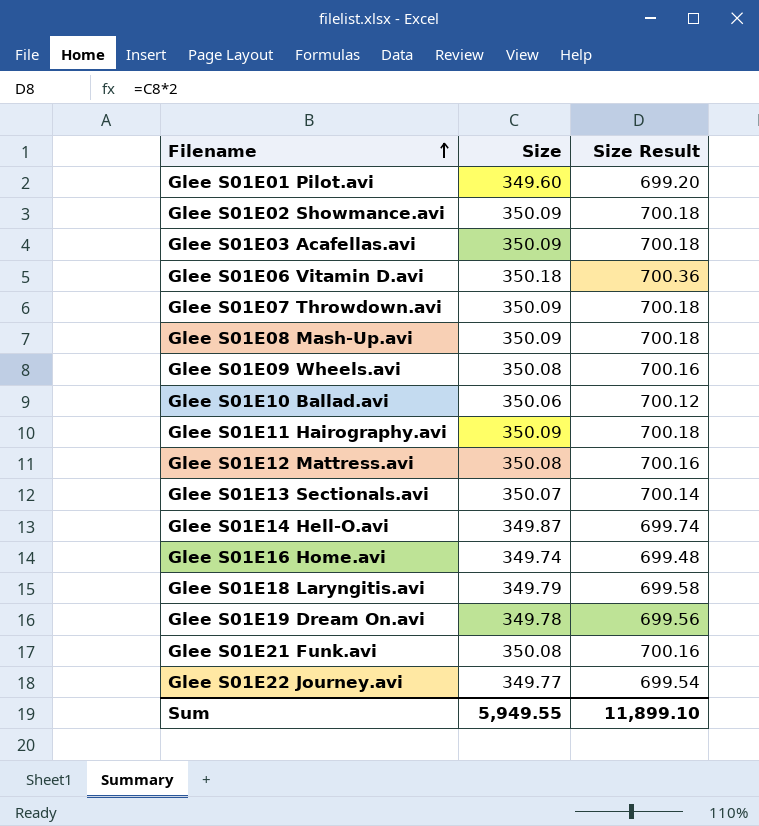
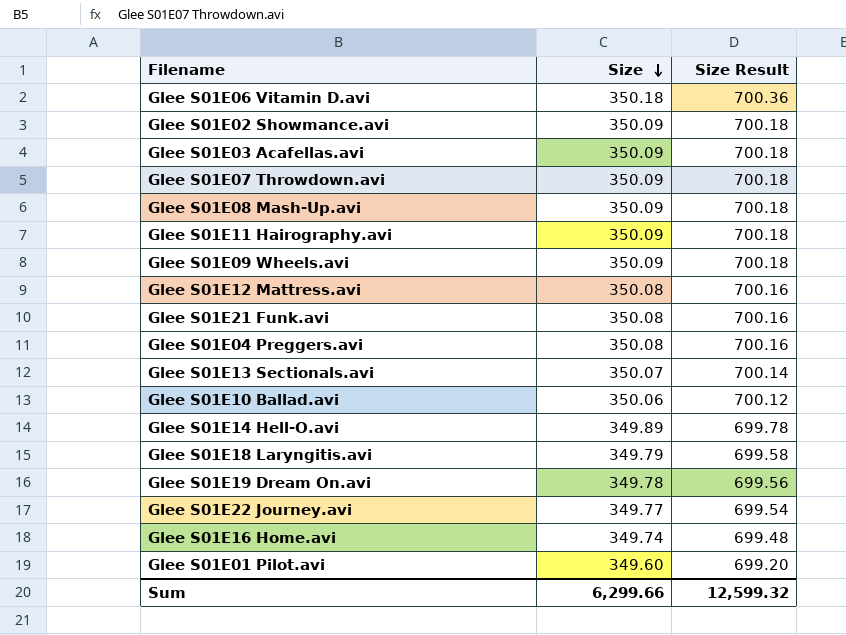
row order: Filename ascending -> Size descending
Glee S01E09 Wheels.avi | Size: 350.08 -> 350.09
Glee S01E09 Wheels.avi | Size Result: 700.16 -> 700.18
row Glee S01E04 Preggers.avi: none -> 350.08 | 700.16
Glee S01E14 Hell-O.avi | Size: 349.87 -> 349.89
Glee S01E14 Hell-O.avi | Size Result: 699.74 -> 699.78
Sum | Size: 5,949.55 -> 6,299.66
Sum | Size Result: 11,899.10 -> 12,599.32

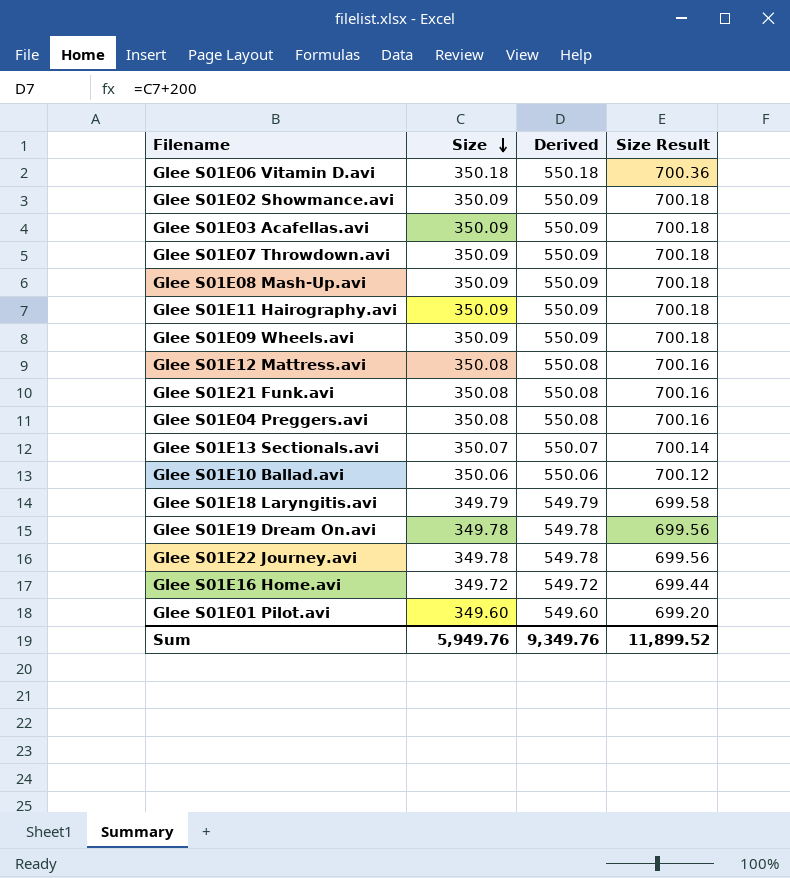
column Derived | formula: none -> [Size] + 200
row Glee S01E14 Hell-O.avi: 349.89 | 699.78 -> none
Glee S01E22 Journey.avi | Size: 349.77 -> 349.78
Glee S01E22 Journey.avi | Size Result: 699.54 -> 699.56
Glee S01E16 Home.avi | Size: 349.74 -> 349.72
Glee S01E16 Home.avi | Size Result: 699.48 -> 699.44
Sum | Size: 6,299.66 -> 5,949.76
Sum | Size Result: 12,599.32 -> 11,899.52

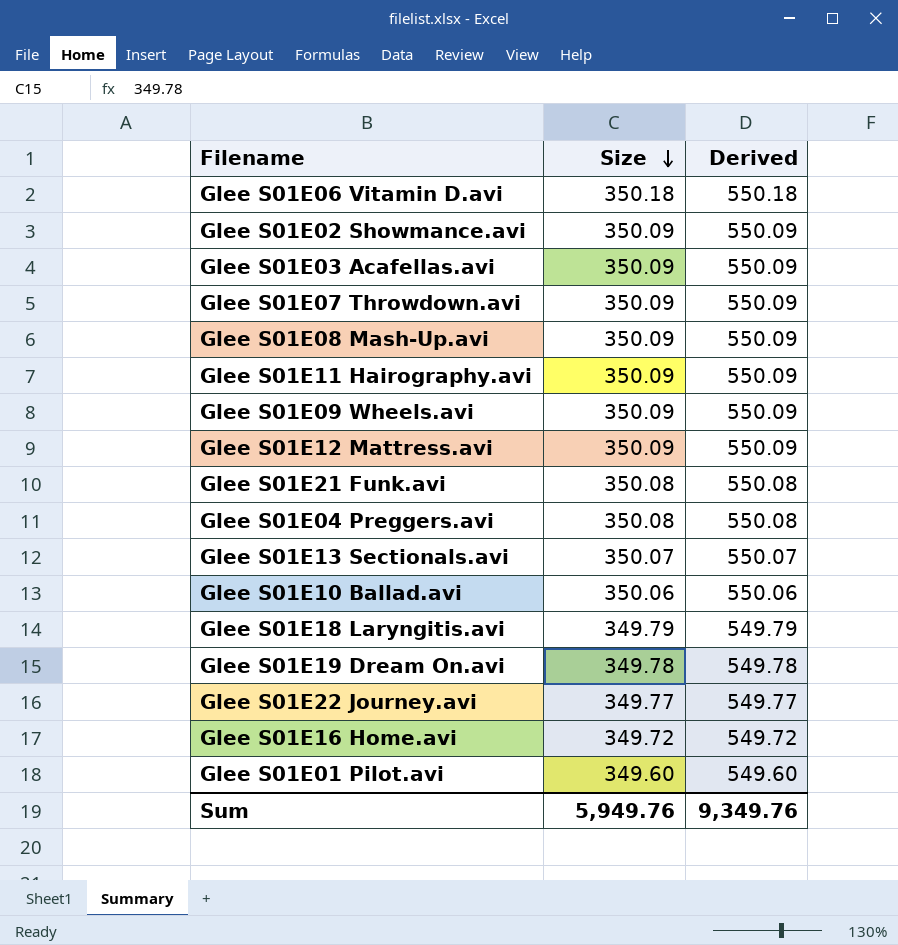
column Size Result | formula: [Size] * 2 -> none
Glee S01E12 Mattress.avi | Size: 350.08 -> 350.09
Glee S01E12 Mattress.avi | Derived: 550.08 -> 550.09
Glee S01E22 Journey.avi | Size: 349.78 -> 349.77
Glee S01E22 Journey.avi | Derived: 549.78 -> 549.77

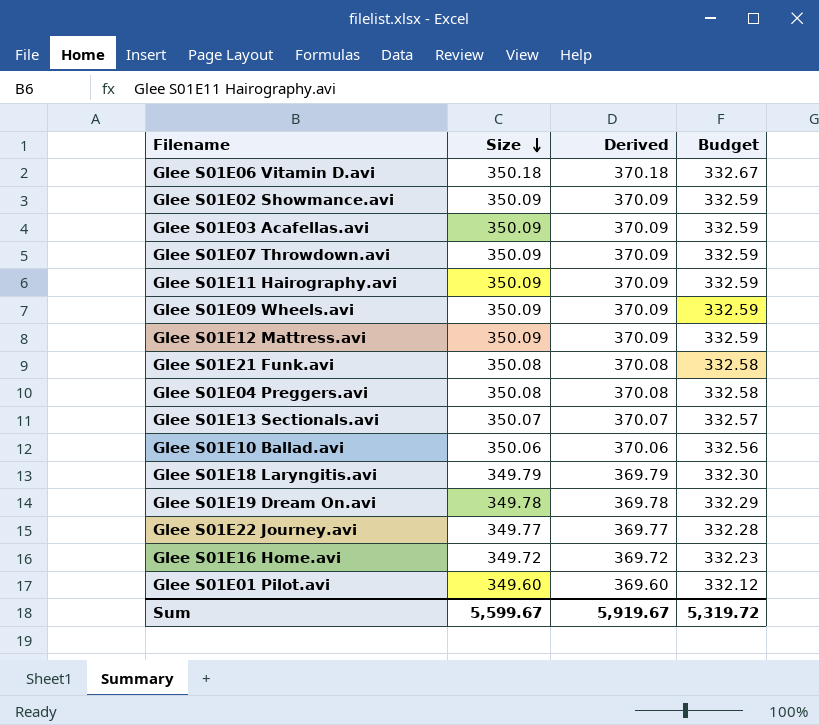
column Derived | formula: [Size] + 200 -> [Size] + 20
column Budget | formula: none -> [Size] * 0.95
row Glee S01E08 Mash-Up.avi: 350.09 | 550.09 -> none
Sum | Size: 5,949.76 -> 5,599.67
Sum | Derived: 9,349.76 -> 5,919.67

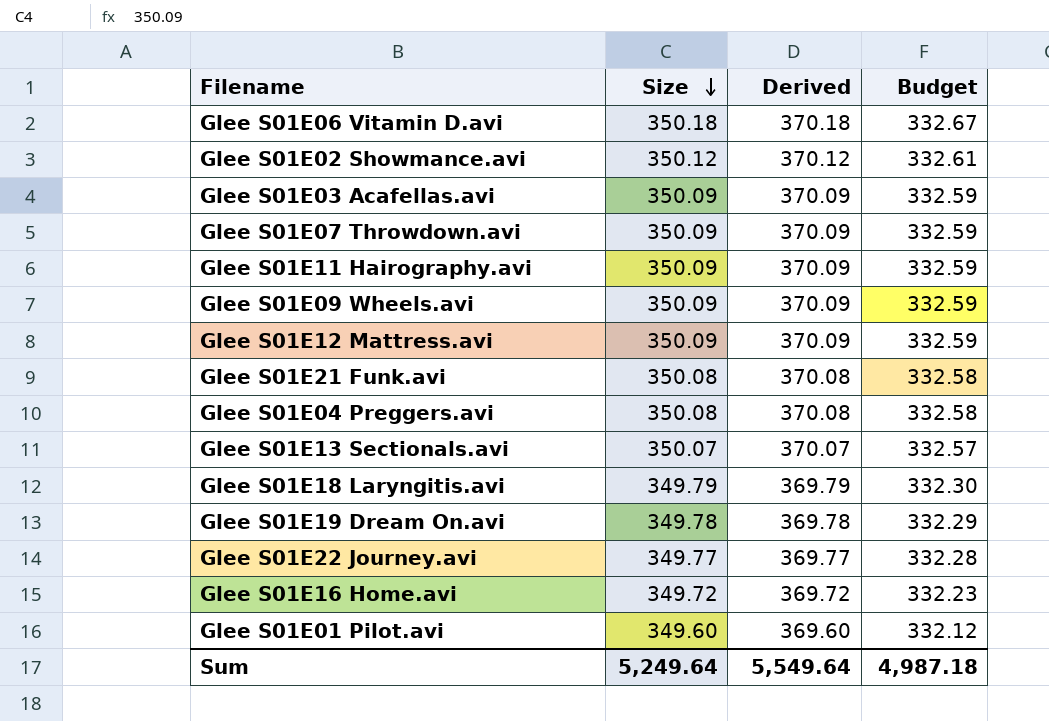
row Glee S01E10 Ballad.avi: 350.06 | 370.06 | 332.56 -> none
Glee S01E02 Showmance.avi | Size: 350.09 -> 350.12
Glee S01E02 Showmance.avi | Derived: 370.09 -> 370.12
Glee S01E02 Showmance.avi | Budget: 332.59 -> 332.61
Sum | Size: 5,599.67 -> 5,249.64
Sum | Derived: 5,919.67 -> 5,549.64
Sum | Budget: 5,319.72 -> 4,987.18

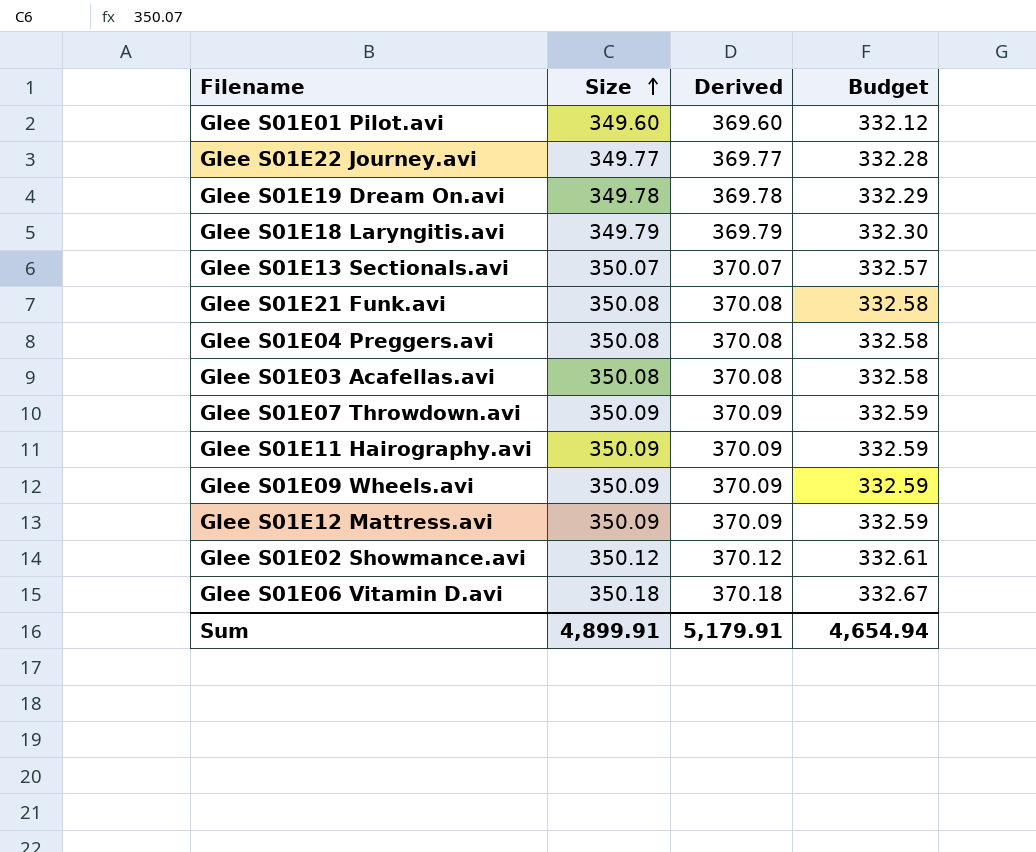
row order: Size descending -> Size ascending
row Glee S01E16 Home.avi: 349.72 | 369.72 | 332.23 -> none
Glee S01E03 Acafellas.avi | Size: 350.09 -> 350.08
Glee S01E03 Acafellas.avi | Derived: 370.09 -> 370.08
Glee S01E03 Acafellas.avi | Budget: 332.59 -> 332.58
Sum | Size: 5,249.64 -> 4,899.91
Sum | Derived: 5,549.64 -> 5,179.91
Sum | Budget: 4,987.18 -> 4,654.94

